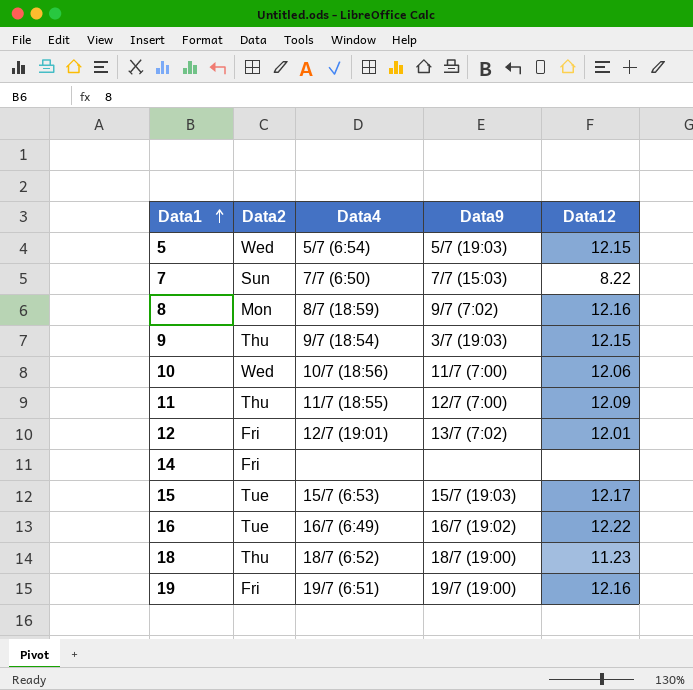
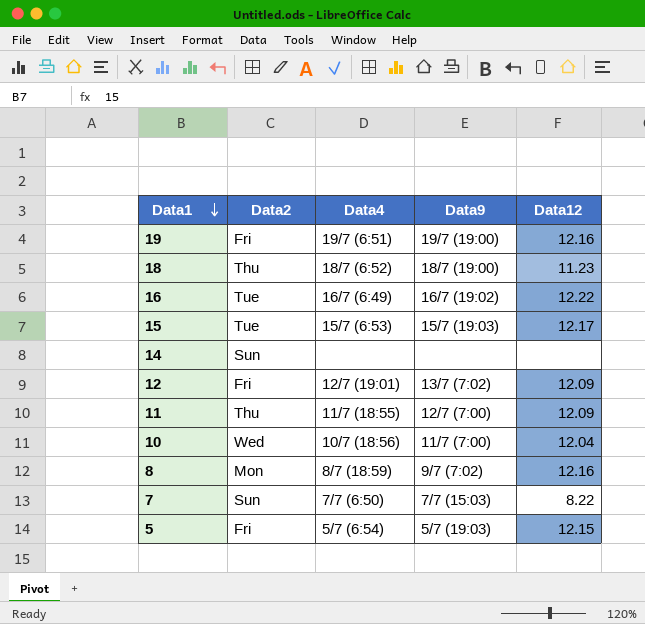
row order: Data1 ascending -> Data1 descending
row 9: Thu | 9/7 (18:54) | 3/7 (19:03) | 12.15 -> none
14 | Data2: Fri -> Sun
12 | Data12: 12.01 -> 12.09
10 | Data12: 12.06 -> 12.04
5 | Data2: Wed -> Fri

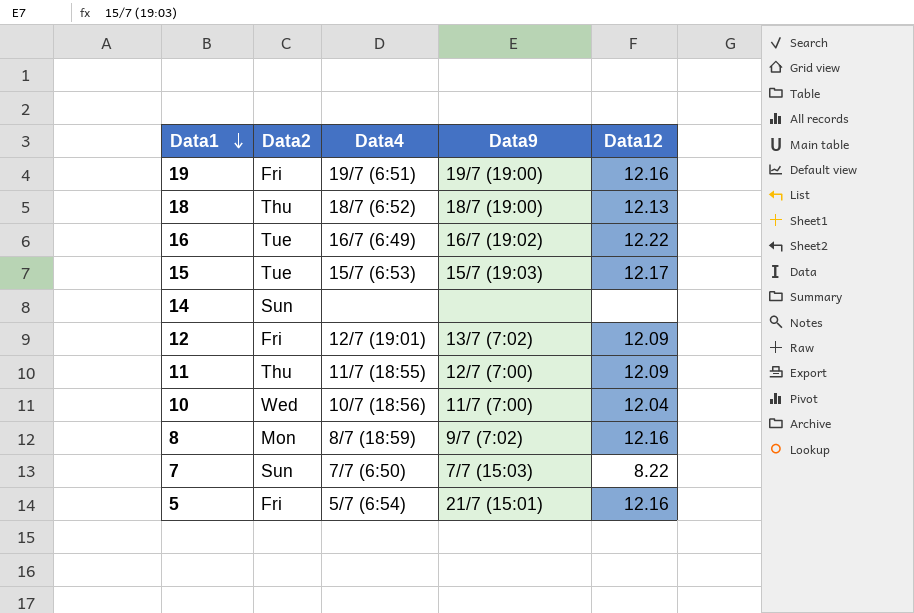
18 | Data12: 11.23 -> 12.13
5 | Data9: 5/7 (19:03) -> 21/7 (15:01)
5 | Data12: 12.15 -> 12.16

